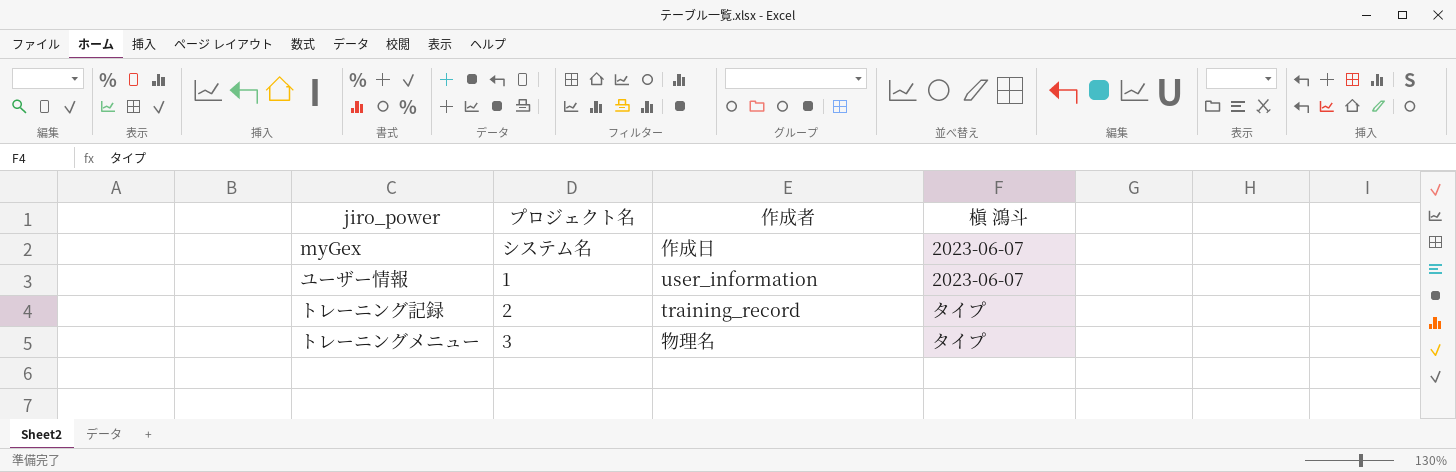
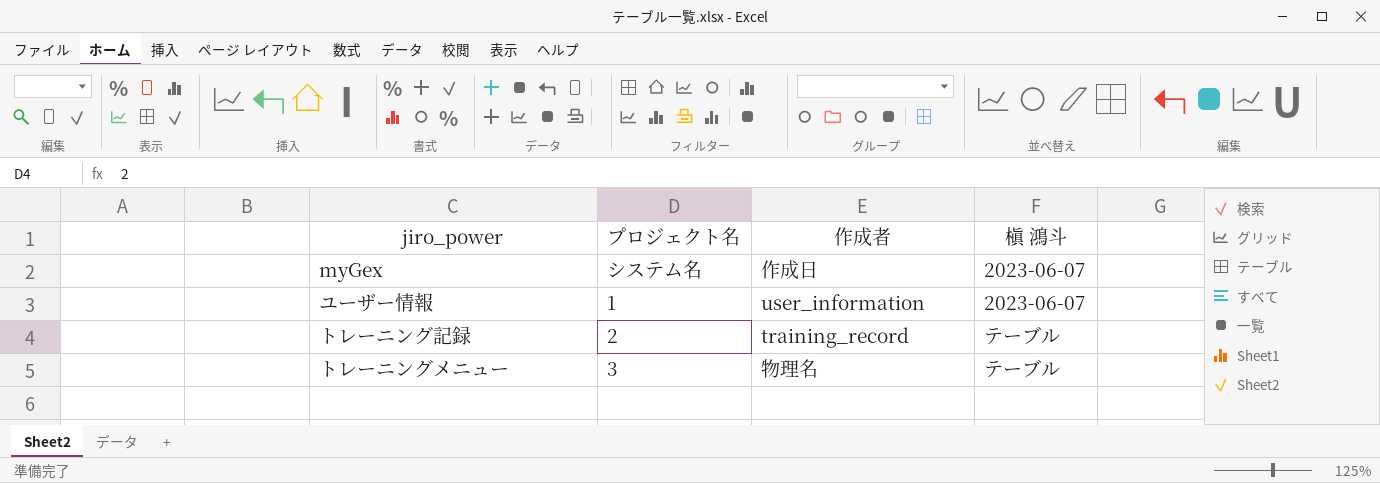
トレーニング記録 | 槇 鴻斗: タイプ -> テーブル
トレーニングメニュー | 槇 鴻斗: タイプ -> テーブル

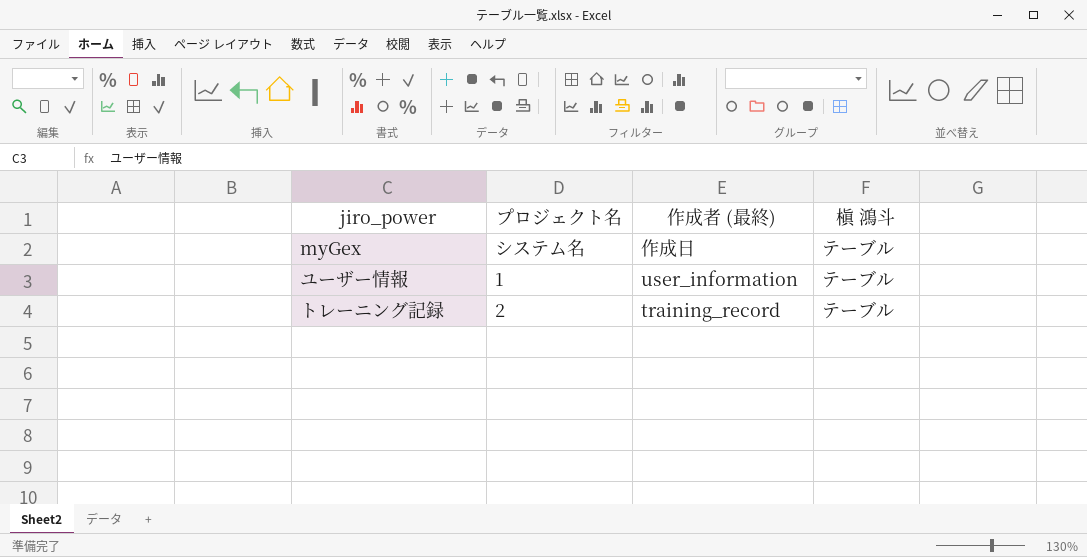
column name: 作成者 -> 作成者 (最終)
row トレーニングメニュー: 3 | 物理名 | テーブル -> none
myGex | 槇 鴻斗: 2023-06-07 -> テーブル
ユーザー情報 | 槇 鴻斗: 2023-06-07 -> テーブル

